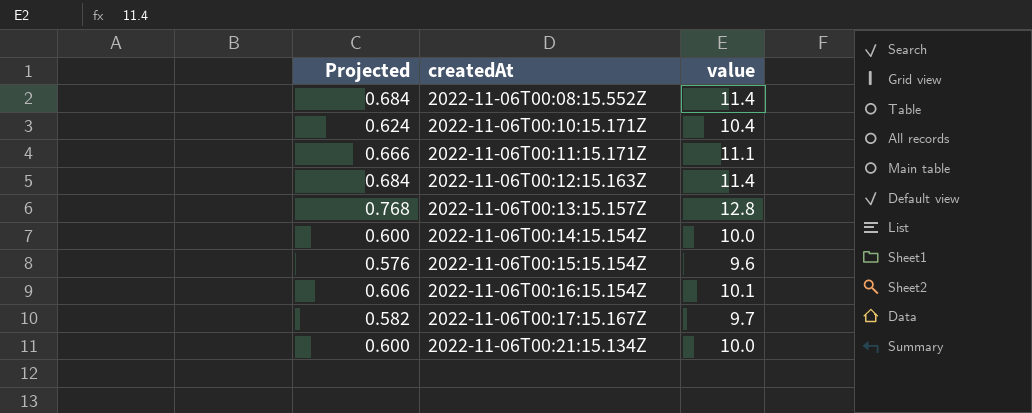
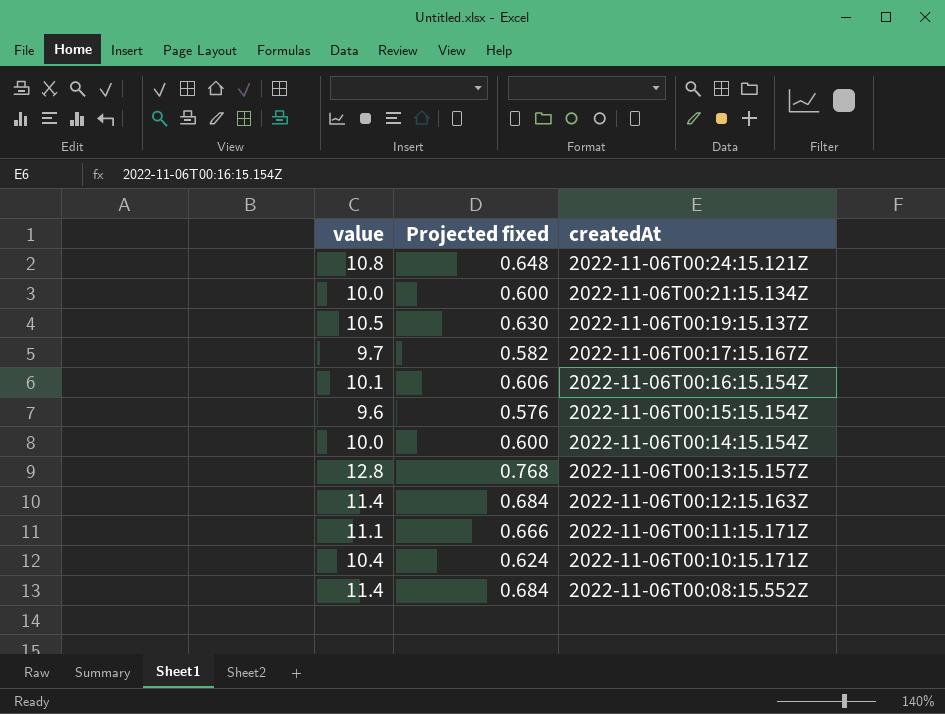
row order: createdAt ascending -> createdAt descending
column value | position: 3 -> 1
column name: Projected -> Projected fixed
row 2022-11-06T00:24:15.121Z: none -> 10.8 | 0.648
row 2022-11-06T00:19:15.137Z: none -> 10.5 | 0.630

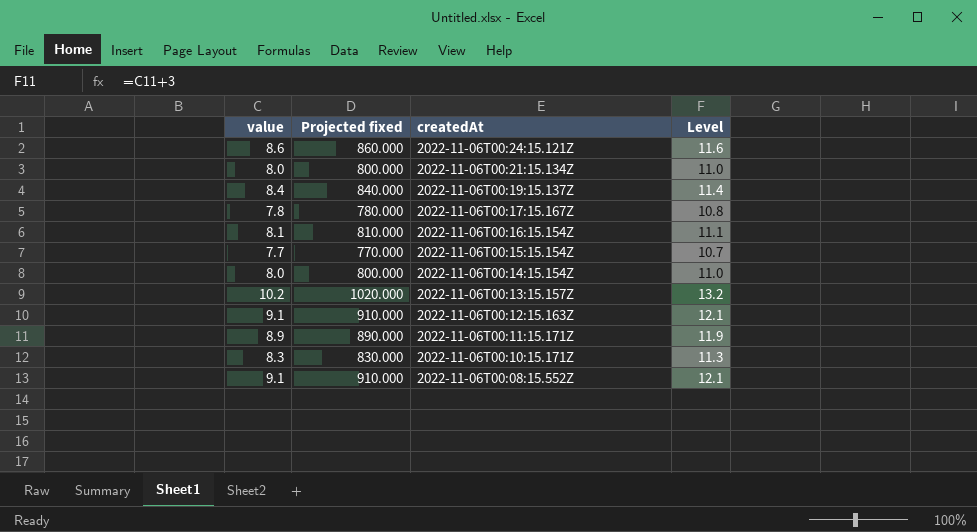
column Projected fixed | formula: [value] * 0.06 -> [value] * 100
column Level | formula: none -> [value] + 3
2022-11-06T00:24:15.121Z | value: 10.8 -> 8.6
2022-11-06T00:21:15.134Z | value: 10.0 -> 8.0
2022-11-06T00:19:15.137Z | value: 10.5 -> 8.4
2022-11-06T00:17:15.167Z | value: 9.7 -> 7.8
2022-11-06T00:16:15.154Z | value: 10.1 -> 8.1
2022-11-06T00:15:15.154Z | value: 9.6 -> 7.7
2022-11-06T00:14:15.154Z | value: 10.0 -> 8.0
2022-11-06T00:13:15.157Z | value: 12.8 -> 10.2
2022-11-06T00:12:15.163Z | value: 11.4 -> 9.1
2022-11-06T00:11:15.171Z | value: 11.1 -> 8.9
2022-11-06T00:10:15.171Z | value: 10.4 -> 8.3
2022-11-06T00:08:15.552Z | value: 11.4 -> 9.1

